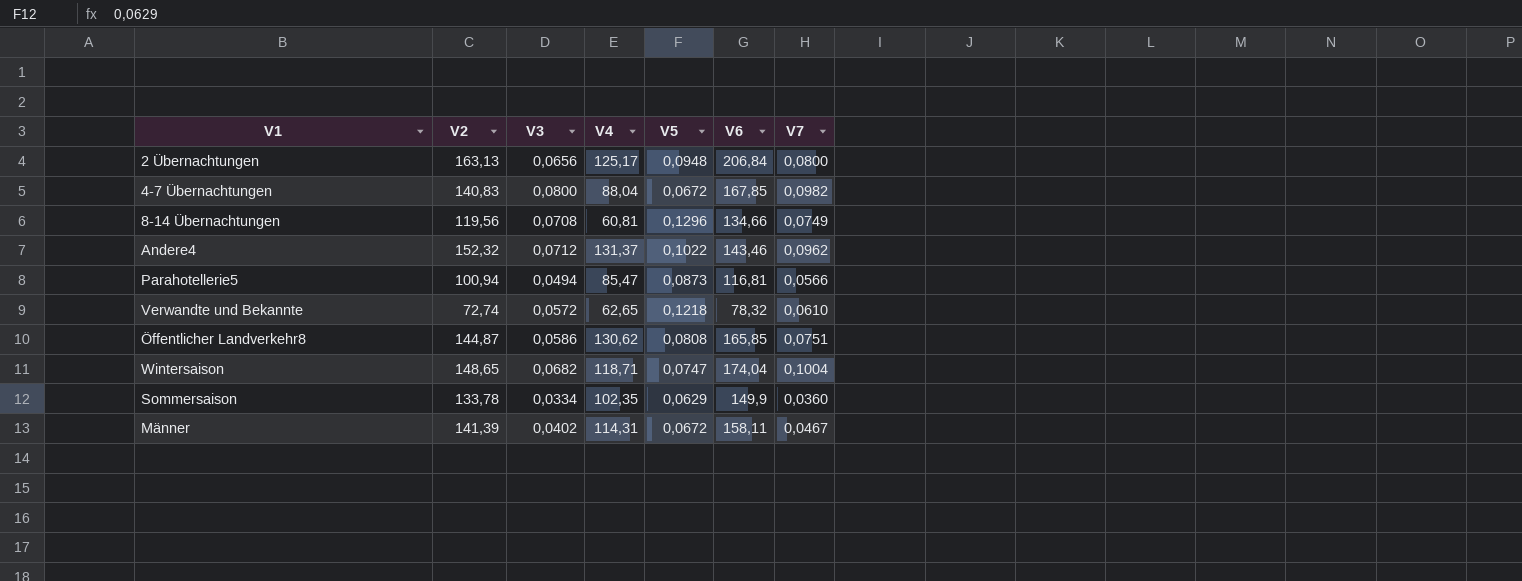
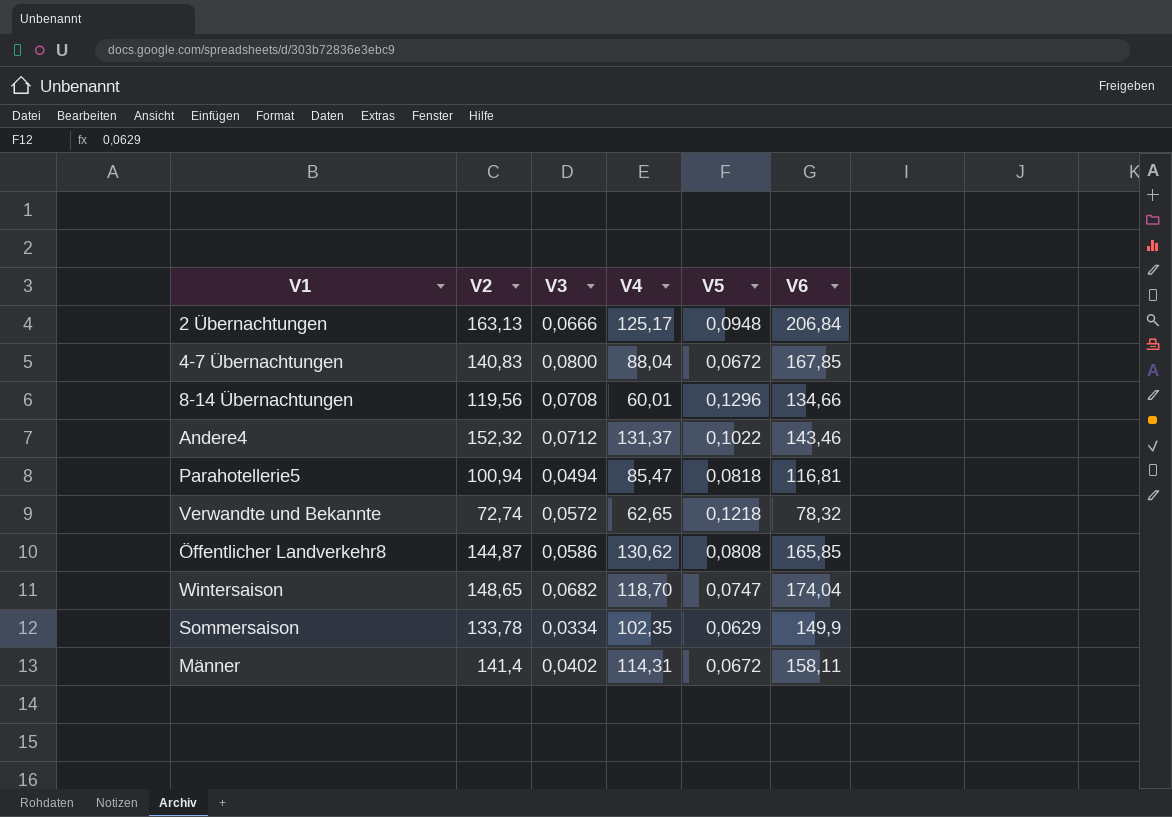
column V7 | position: 7 -> none
2 Übernachtungen | V3: 0,0656 -> 0,0666
8-14 Übernachtungen | V4: 60,81 -> 60,01
Parahotellerie5 | V5: 0,0873 -> 0,0818
Wintersaison | V4: 118,71 -> 118,70
Männer | V2: 141,39 -> 141,4

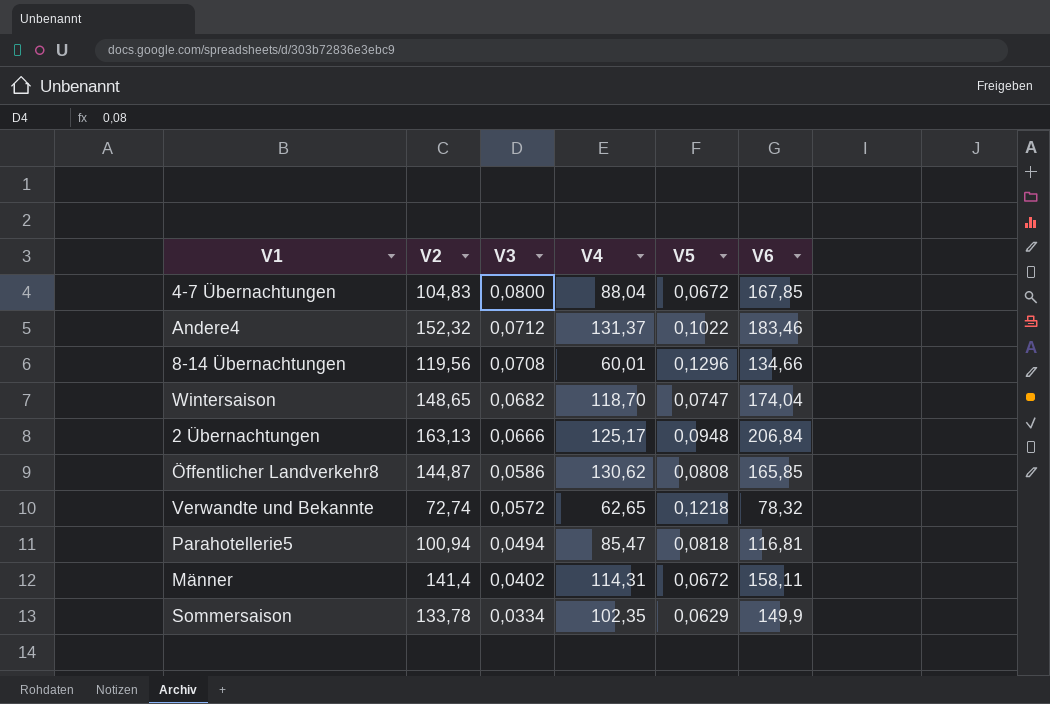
row order: none -> V3 descending
4-7 Übernachtungen | V2: 140,83 -> 104,83
Andere4 | V6: 143,46 -> 183,46

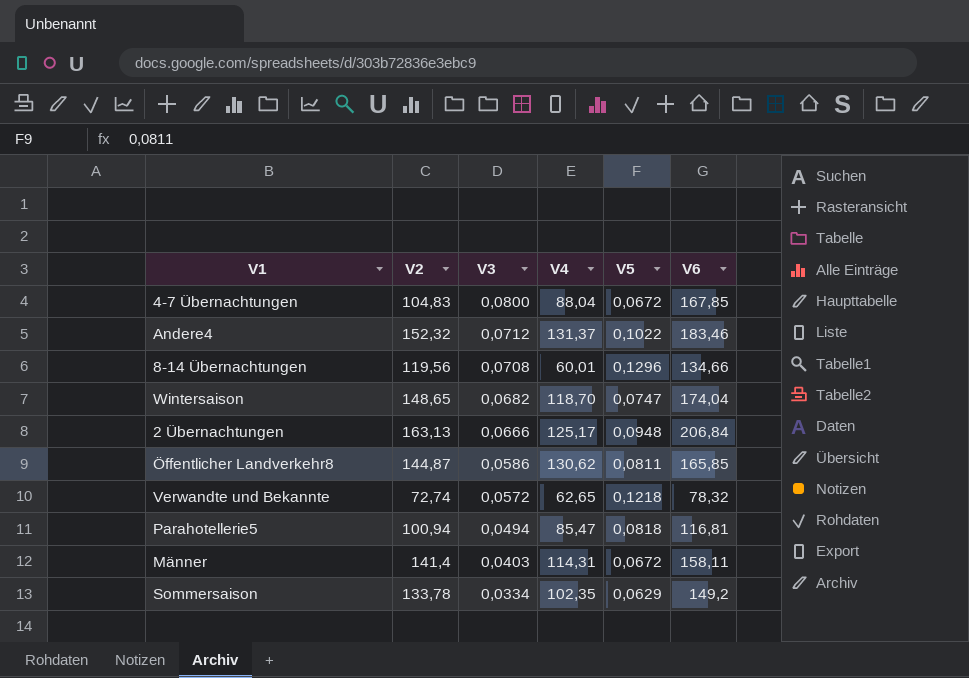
Öffentlicher Landverkehr8 | V5: 0,0808 -> 0,0811
Männer | V3: 0,0402 -> 0,0403
Sommersaison | V6: 149,9 -> 149,2

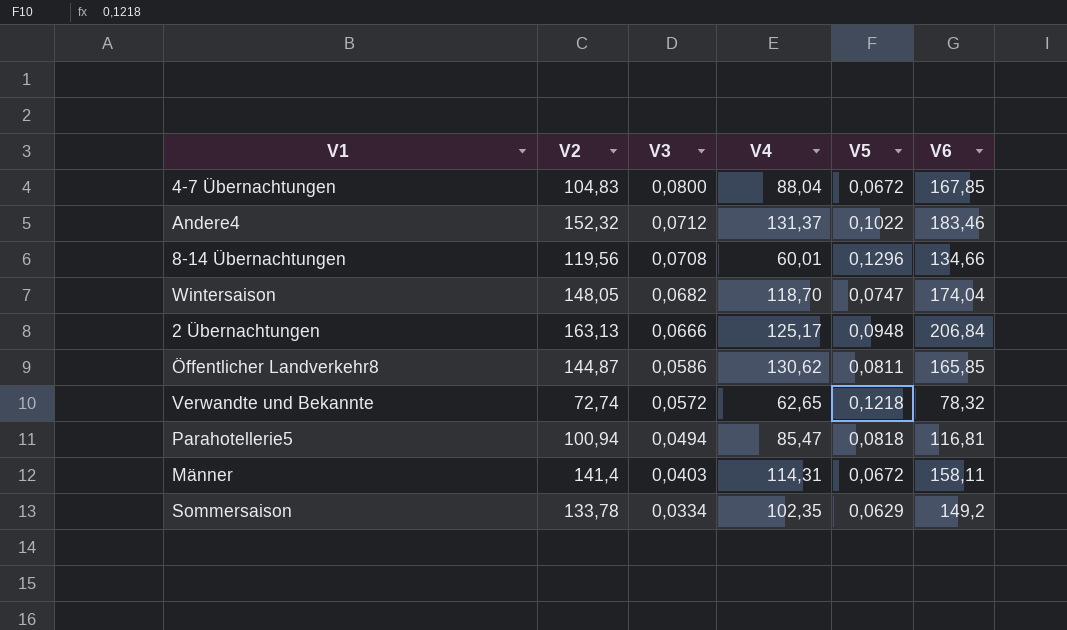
Wintersaison | V2: 148,65 -> 148,05

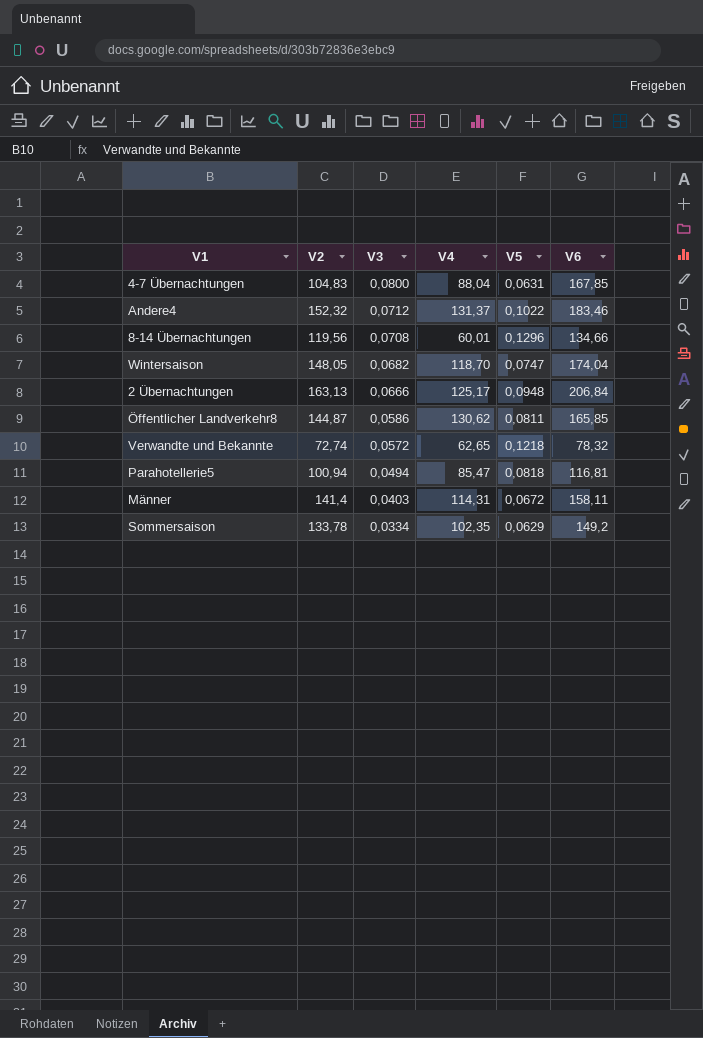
4-7 Übernachtungen | V5: 0,0672 -> 0,0631

